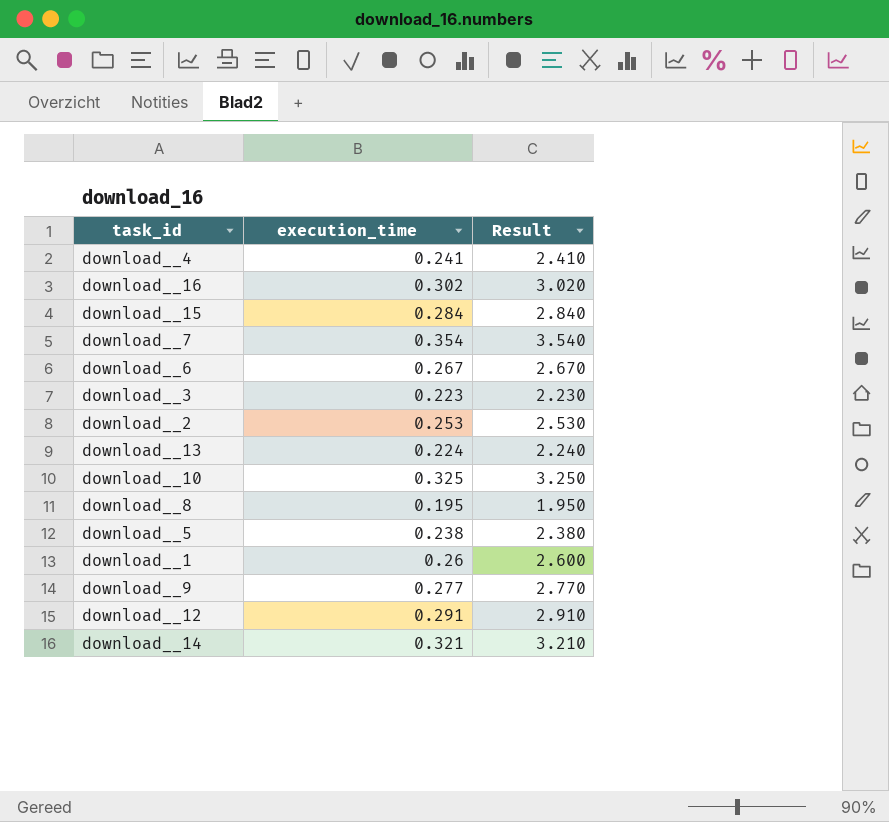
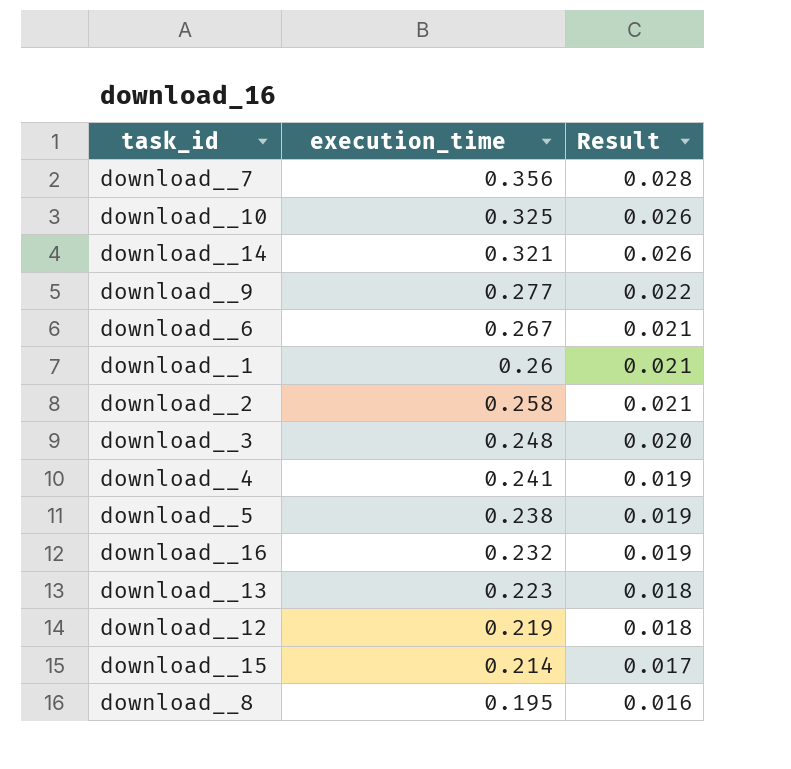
row order: none -> execution_time descending
column Result | formula: [execution_time] * 10 -> [execution_time] * 0.08
download__7 | execution_time: 0.354 -> 0.356
download__2 | execution_time: 0.253 -> 0.258
download__3 | execution_time: 0.223 -> 0.248
download__16 | execution_time: 0.302 -> 0.232
download__13 | execution_time: 0.224 -> 0.223
download__12 | execution_time: 0.291 -> 0.219
download__15 | execution_time: 0.284 -> 0.214

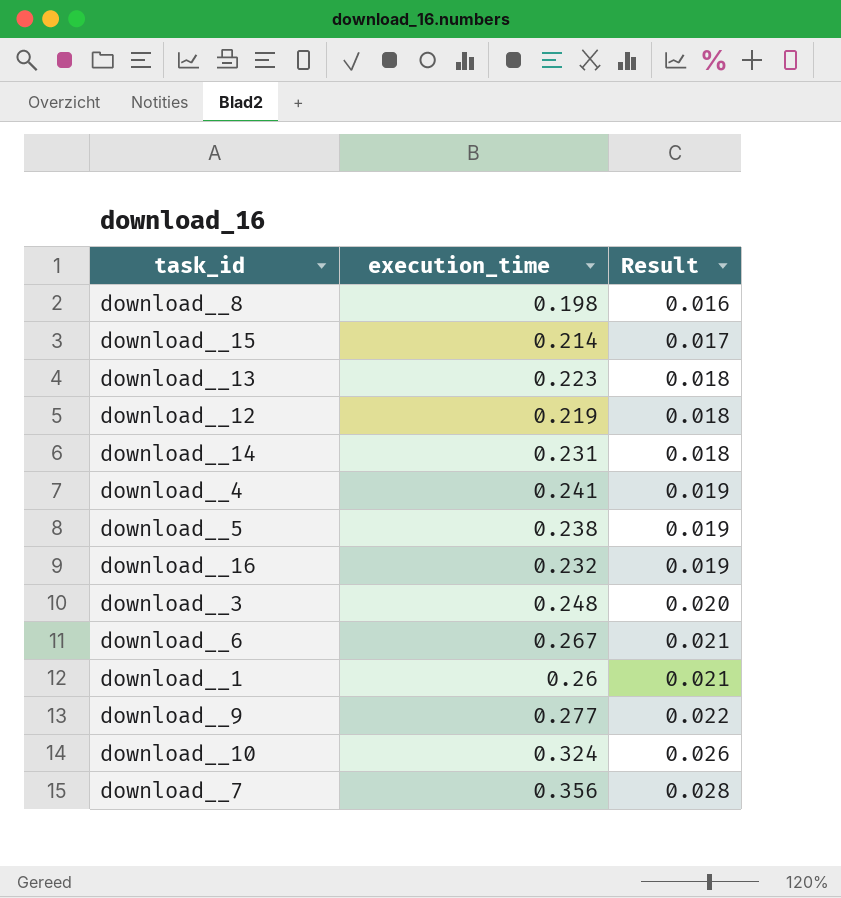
row order: execution_time descending -> Result ascending
row download__2: 0.258 | 0.021 -> none
download__8 | execution_time: 0.195 -> 0.198
download__14 | execution_time: 0.321 -> 0.231
download__14 | Result: 0.026 -> 0.018
download__10 | execution_time: 0.325 -> 0.324

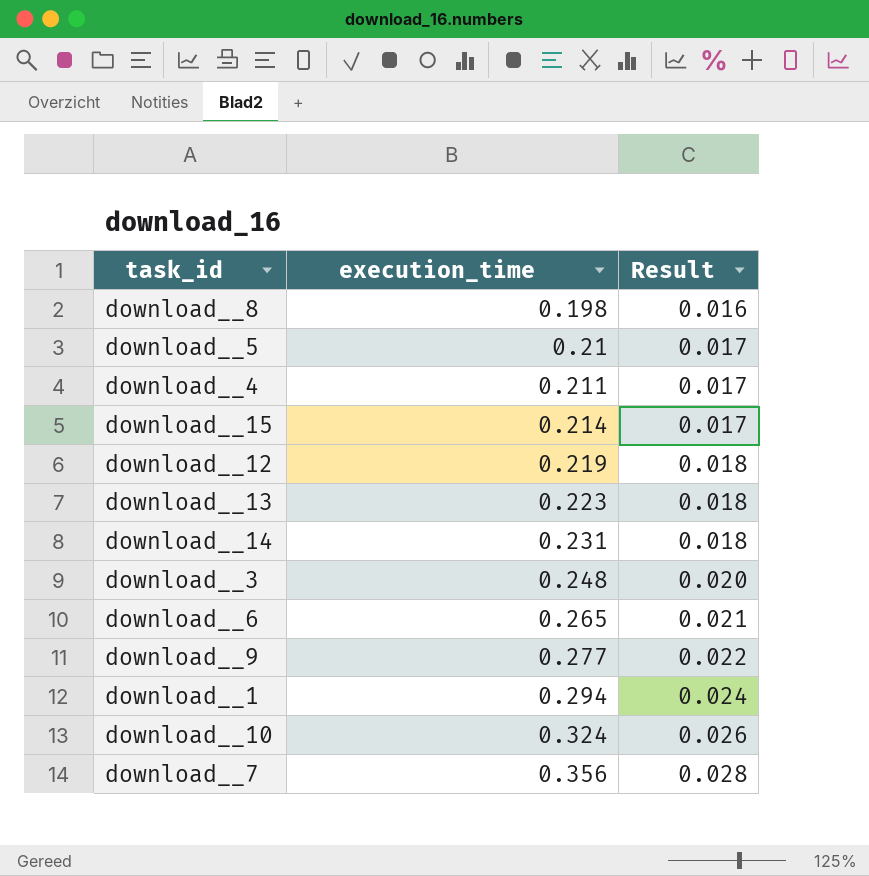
row order: Result ascending -> execution_time ascending
row download__16: 0.232 | 0.019 -> none
download__5 | execution_time: 0.238 -> 0.21
download__5 | Result: 0.019 -> 0.017
download__4 | execution_time: 0.241 -> 0.211
download__4 | Result: 0.019 -> 0.017
download__6 | execution_time: 0.267 -> 0.265
download__1 | execution_time: 0.26 -> 0.294
download__1 | Result: 0.021 -> 0.024

